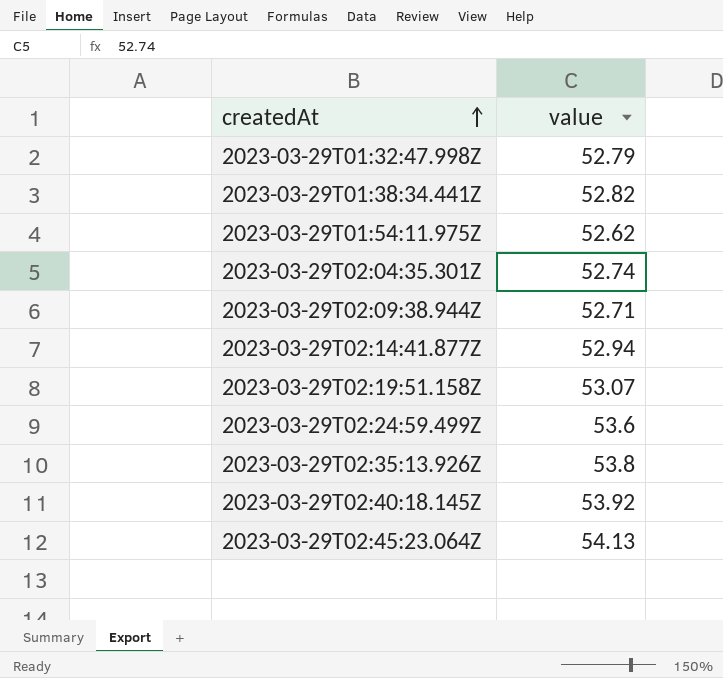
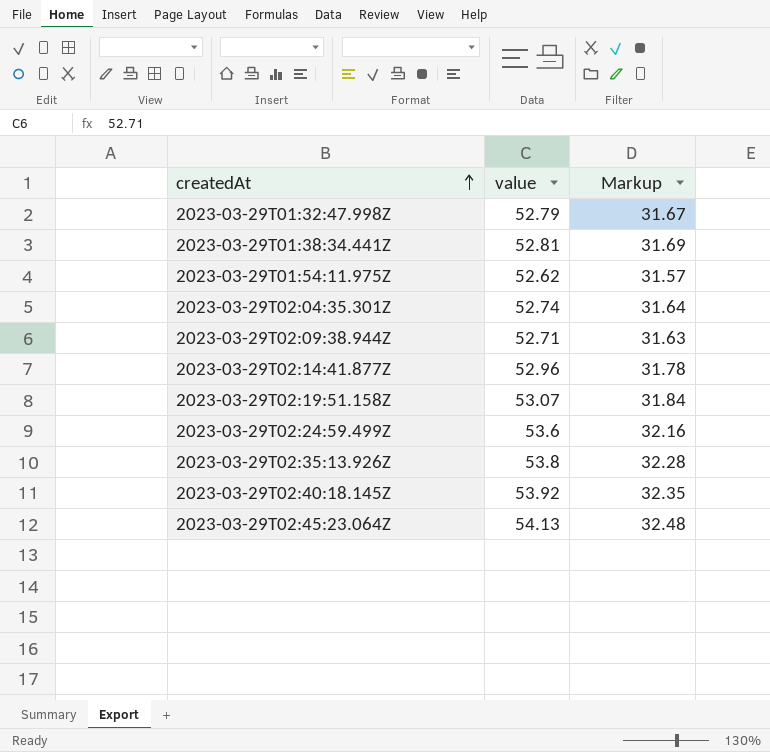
column Markup | formula: none -> [value] * 0.6
2023-03-29T01:38:34.441Z | value: 52.82 -> 52.81
2023-03-29T02:14:41.877Z | value: 52.94 -> 52.96

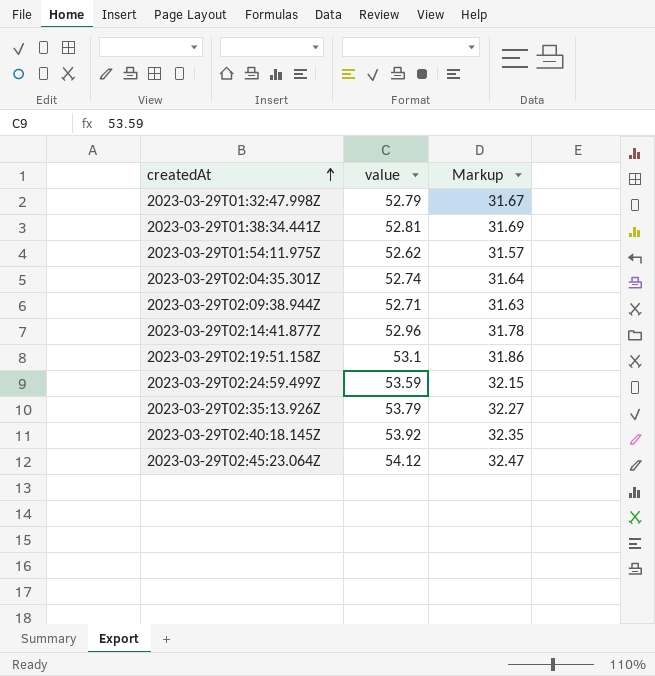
2023-03-29T02:19:51.158Z | value: 53.07 -> 53.1
2023-03-29T02:19:51.158Z | Markup: 31.84 -> 31.86
2023-03-29T02:24:59.499Z | value: 53.6 -> 53.59
2023-03-29T02:24:59.499Z | Markup: 32.16 -> 32.15
2023-03-29T02:35:13.926Z | value: 53.8 -> 53.79
2023-03-29T02:35:13.926Z | Markup: 32.28 -> 32.27
2023-03-29T02:45:23.064Z | value: 54.13 -> 54.12
2023-03-29T02:45:23.064Z | Markup: 32.48 -> 32.47

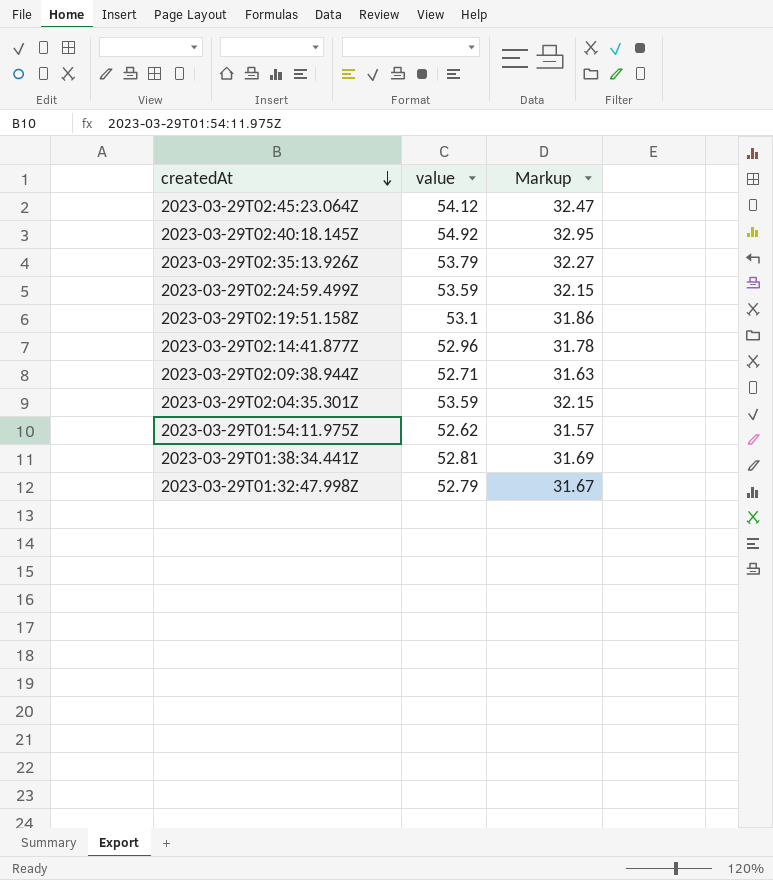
row order: createdAt ascending -> createdAt descending
2023-03-29T02:40:18.145Z | value: 53.92 -> 54.92
2023-03-29T02:40:18.145Z | Markup: 32.35 -> 32.95
2023-03-29T02:04:35.301Z | value: 52.74 -> 53.59
2023-03-29T02:04:35.301Z | Markup: 31.64 -> 32.15

